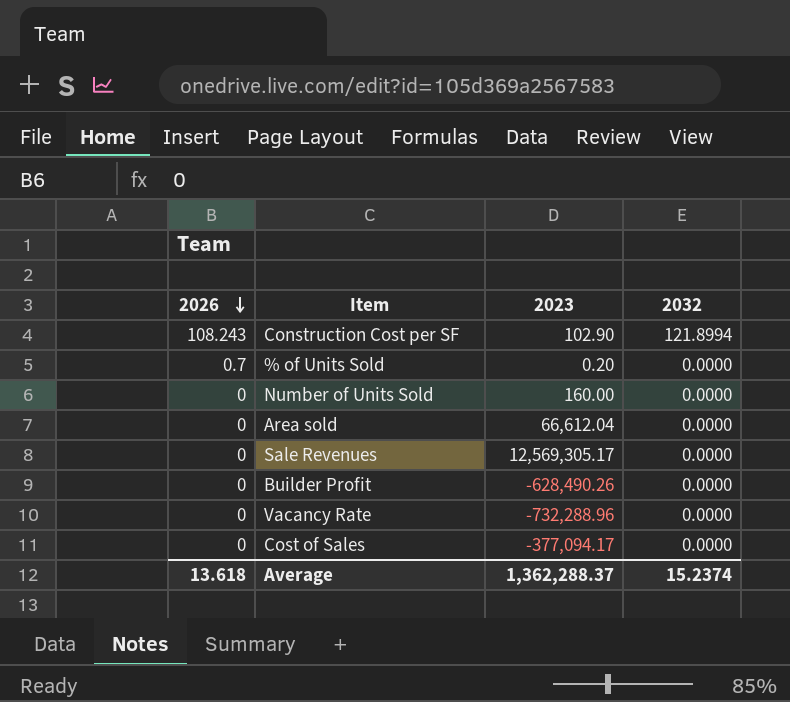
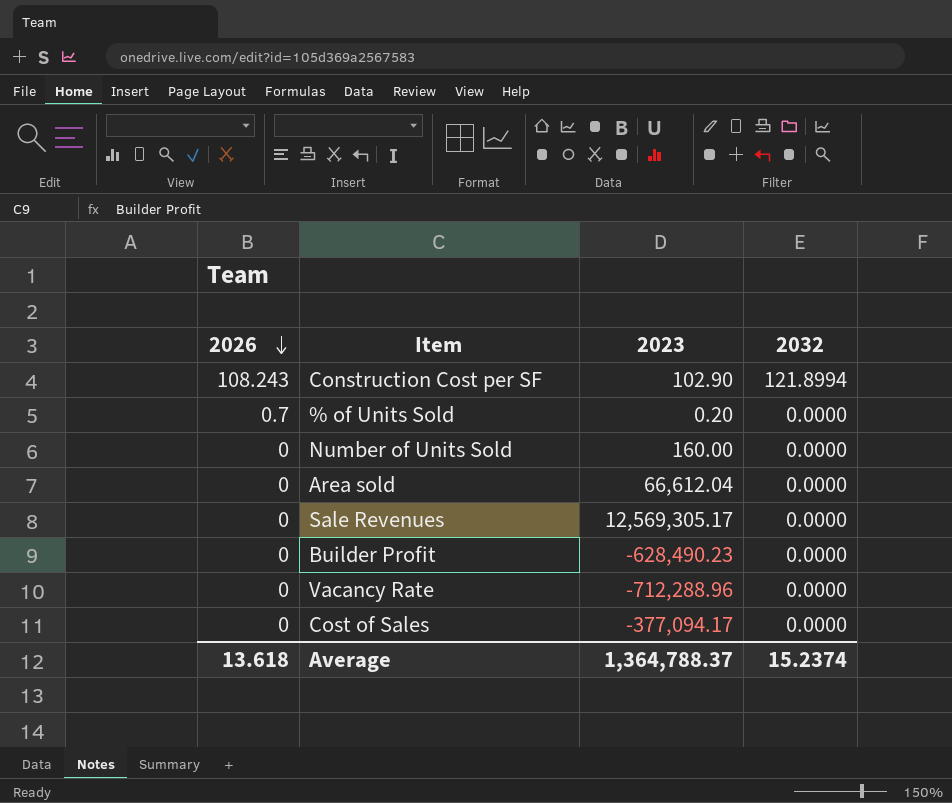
Builder Profit | 2023: -628,490.26 -> -628,490.23
Vacancy Rate | 2023: -732,288.96 -> -712,288.96
Average | 2023: 1,362,288.37 -> 1,364,788.37

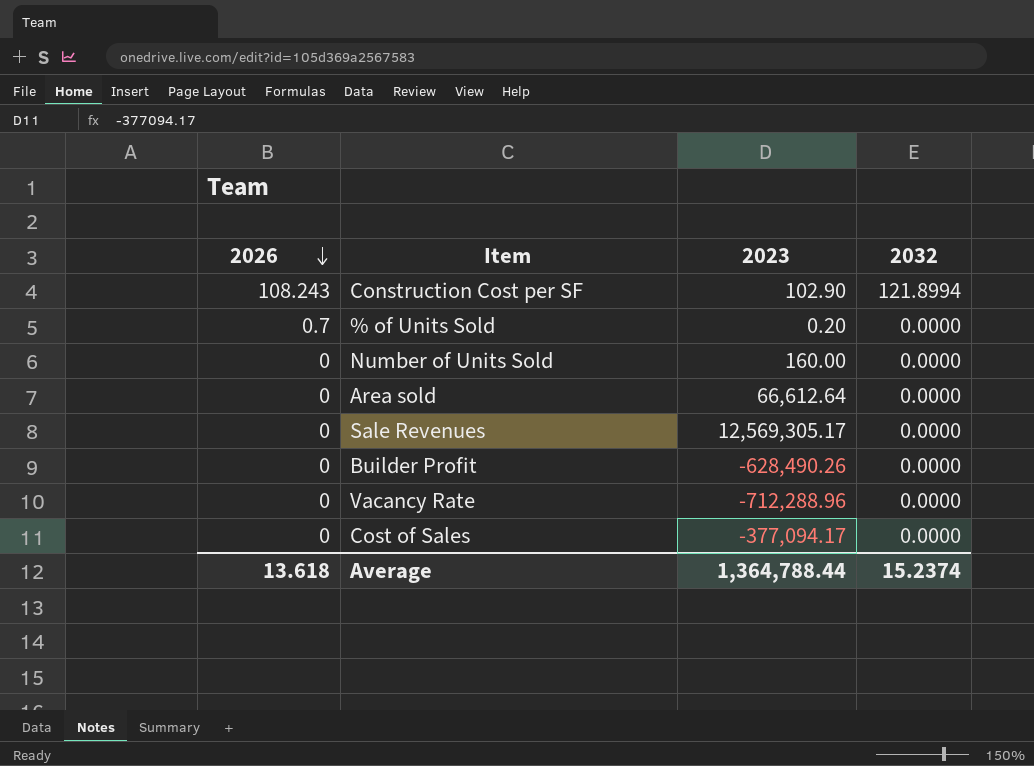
Area sold | 2023: 66,612.04 -> 66,612.64
Builder Profit | 2023: -628,490.23 -> -628,490.26
Average | 2023: 1,364,788.37 -> 1,364,788.44

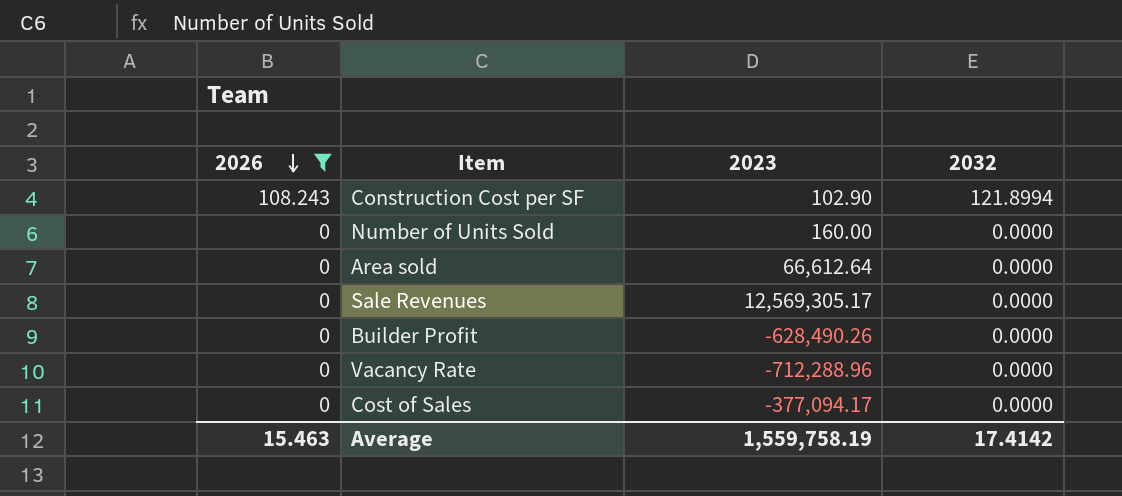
filter: none -> 2026 != 0.7
Average | 2026: 13.618 -> 15.463
Average | 2023: 1,364,788.44 -> 1,559,758.19
Average | 2032: 15.2374 -> 17.4142

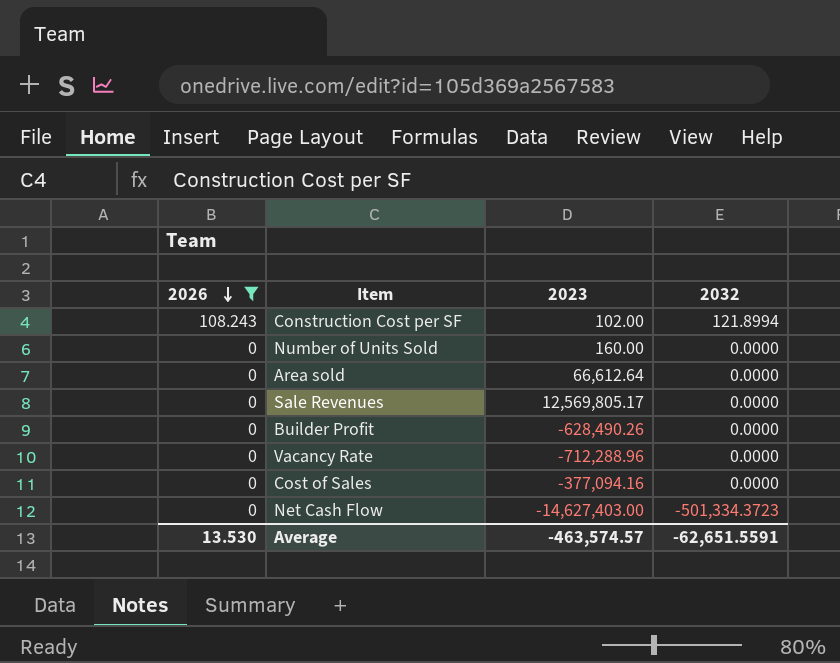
Construction Cost per SF | 2023: 102.90 -> 102.00
Sale Revenues | 2023: 12,569,305.17 -> 12,569,805.17
Cost of Sales | 2023: -377,094.17 -> -377,094.16
row Net Cash Flow: none -> 0 | -14,627,403.00 | -501,334.3723
Average | 2026: 15.463 -> 13.530
Average | 2023: 1,559,758.19 -> -463,574.57
Average | 2032: 17.4142 -> -62,651.5591

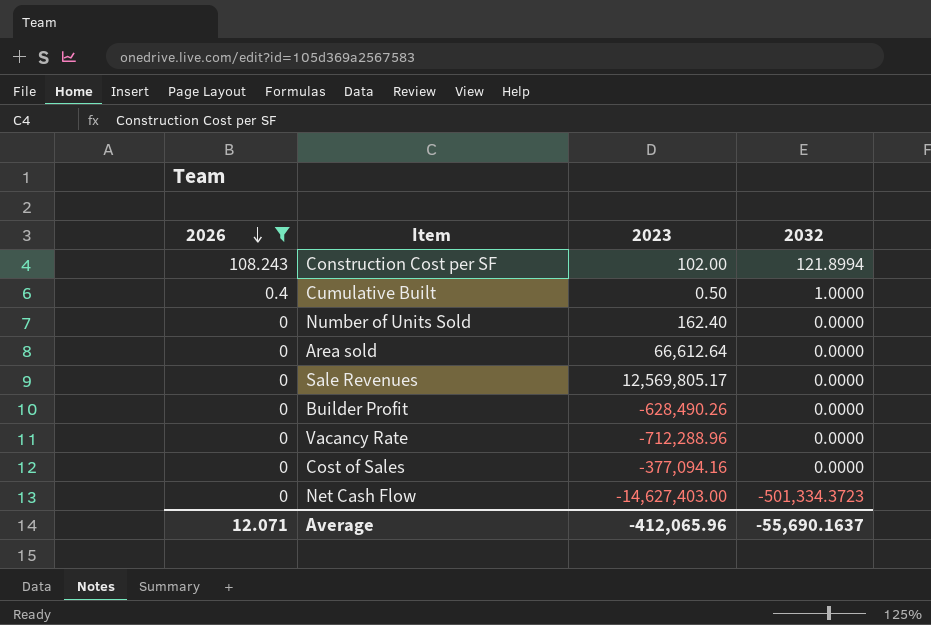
row Cumulative Built: none -> 0.4 | 0.50 | 1.0000
Number of Units Sold | 2023: 160.00 -> 162.40
Average | 2026: 13.530 -> 12.071
Average | 2023: -463,574.57 -> -412,065.96
Average | 2032: -62,651.5591 -> -55,690.1637

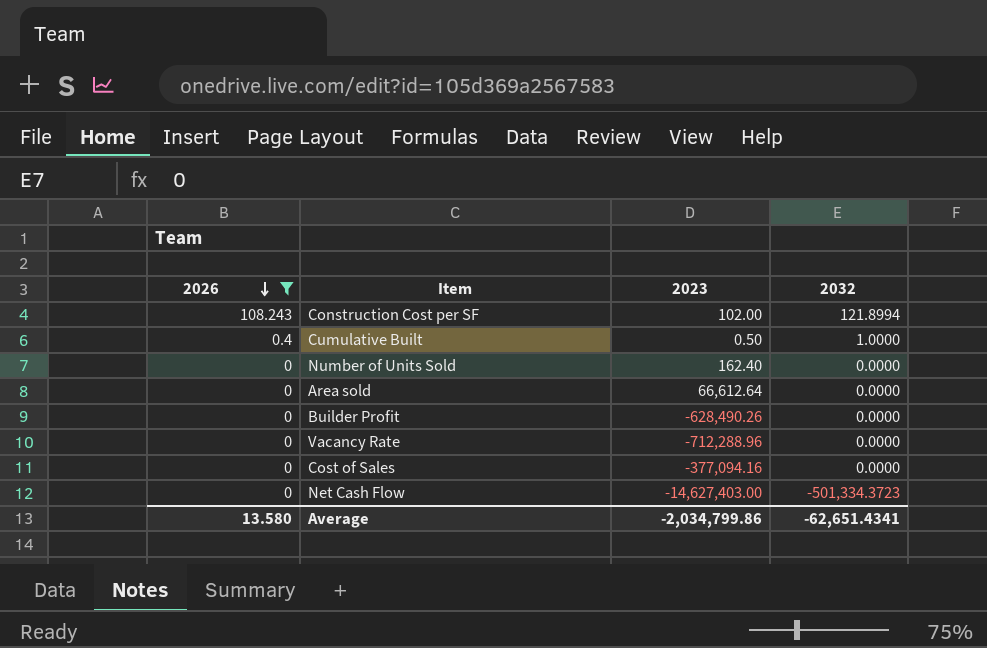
row Sale Revenues: 0 | 12,569,805.17 | 0.0000 -> none
Average | 2026: 12.071 -> 13.580
Average | 2023: -412,065.96 -> -2,034,799.86
Average | 2032: -55,690.1637 -> -62,651.4341

